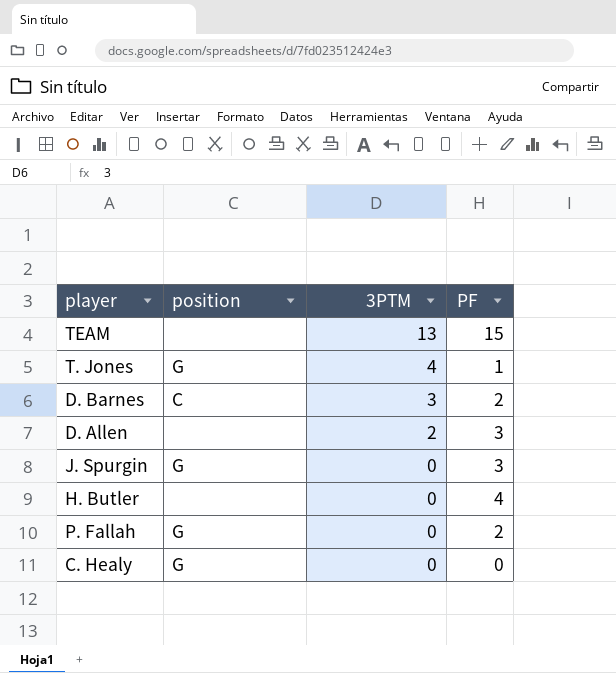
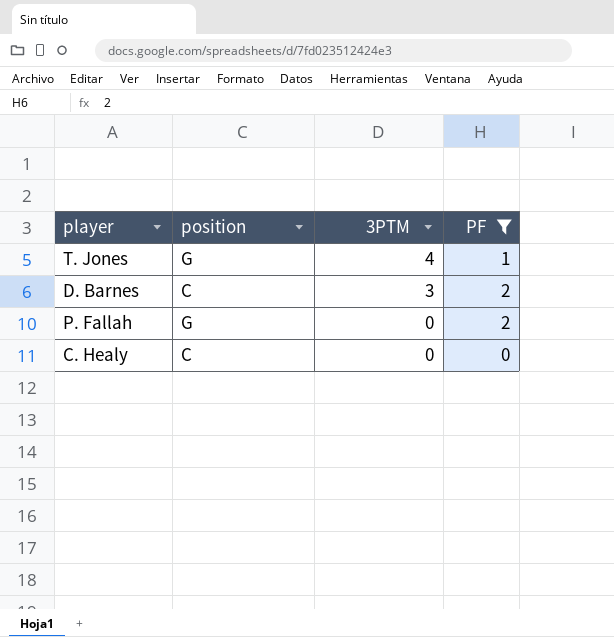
filter: none -> PF <= 2
C. Healy | position: G -> C

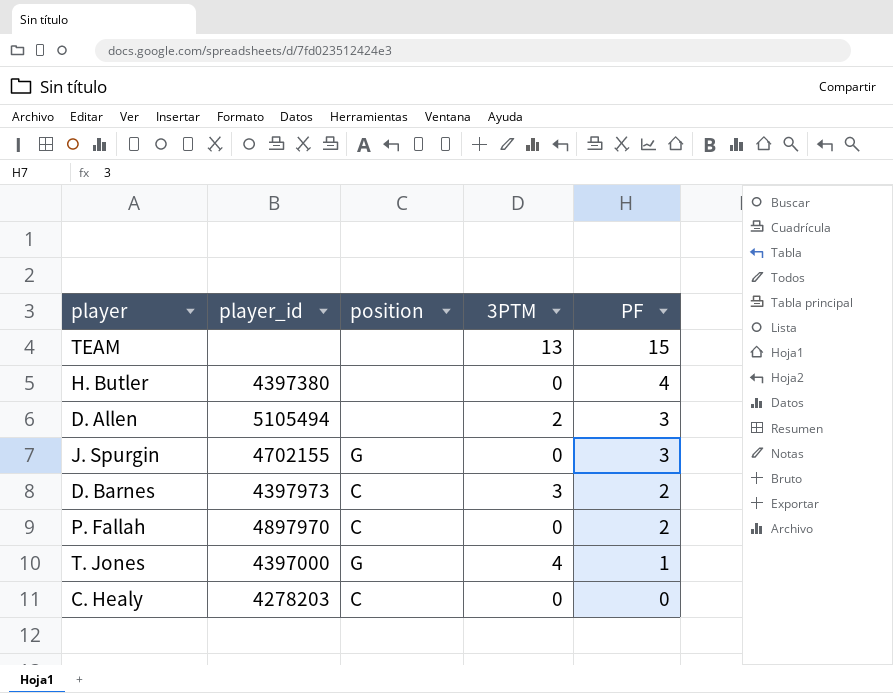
filter: PF <= 2 -> none
row order: 3PTM descending -> PF descending
column player_id | position: none -> 2
P. Fallah | position: G -> C

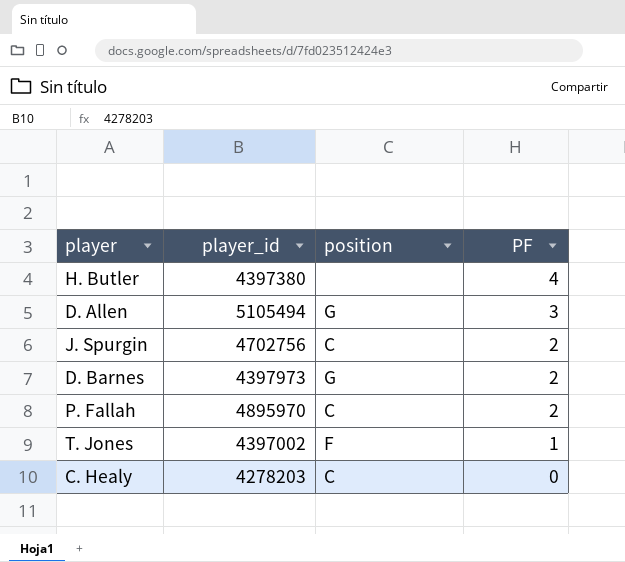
column 3PTM | position: 4 -> none
row TEAM: none | none | 13 | 15 -> none
D. Allen | position: none -> G
J. Spurgin | player_id: 4702155 -> 4702756
J. Spurgin | position: G -> C
J. Spurgin | PF: 3 -> 2
D. Barnes | position: C -> G
P. Fallah | player_id: 4897970 -> 4895970
T. Jones | player_id: 4397000 -> 4397002
T. Jones | position: G -> F

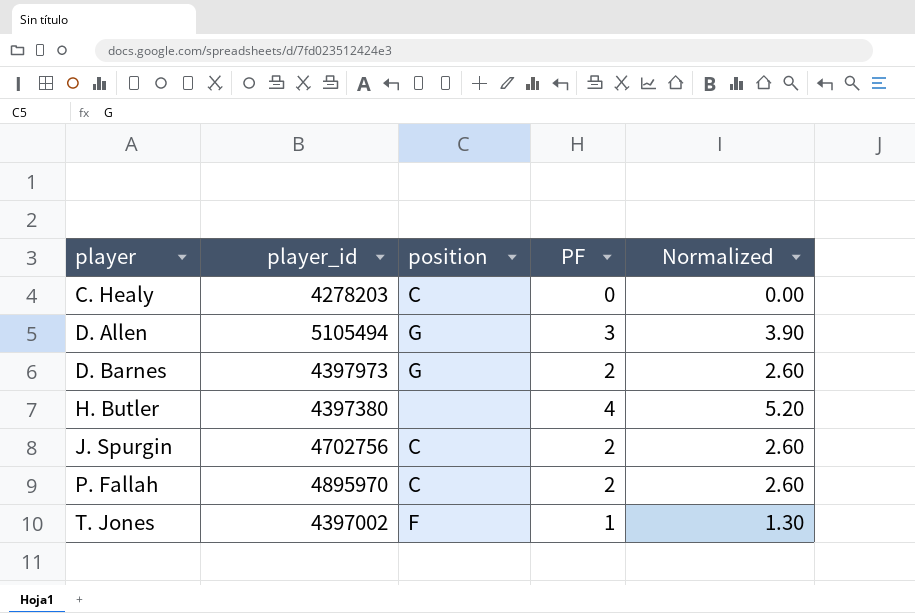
row order: PF descending -> player ascending
column Normalized | formula: none -> [PF] * 1.3

